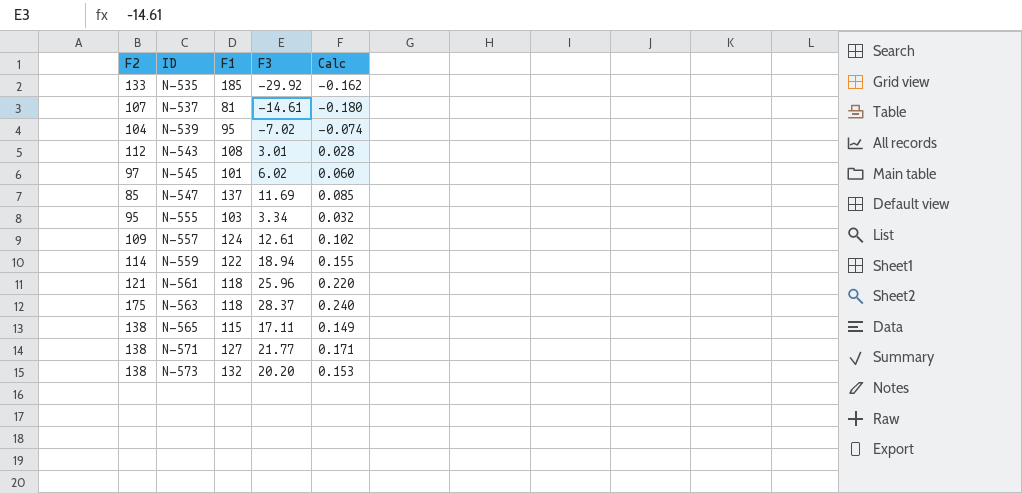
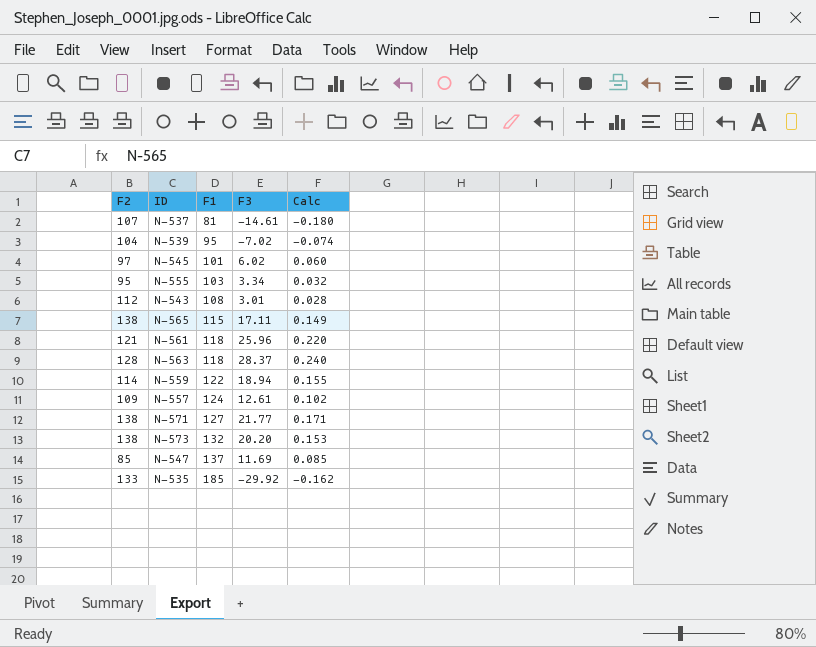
row order: ID ascending -> F1 ascending
N-563 | F2: 175 -> 128

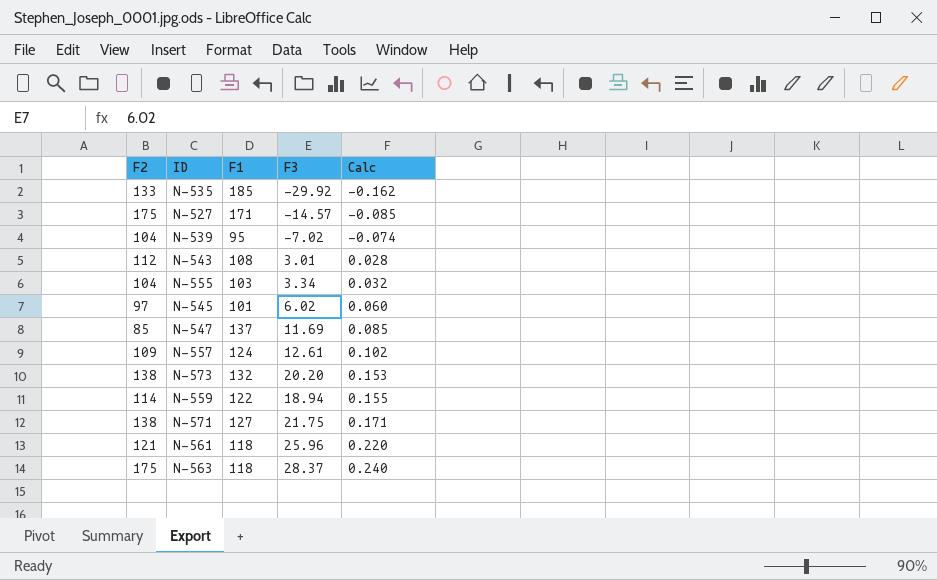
row order: F1 ascending -> Calc ascending
row N-537: 107 | 81 | -14.61 | -0.180 -> none
row N-565: 138 | 115 | 17.11 | 0.149 -> none
row N-527: none -> 175 | 171 | -14.57 | -0.085
N-555 | F2: 95 -> 104
N-571 | F3: 21.77 -> 21.75
N-563 | F2: 128 -> 175

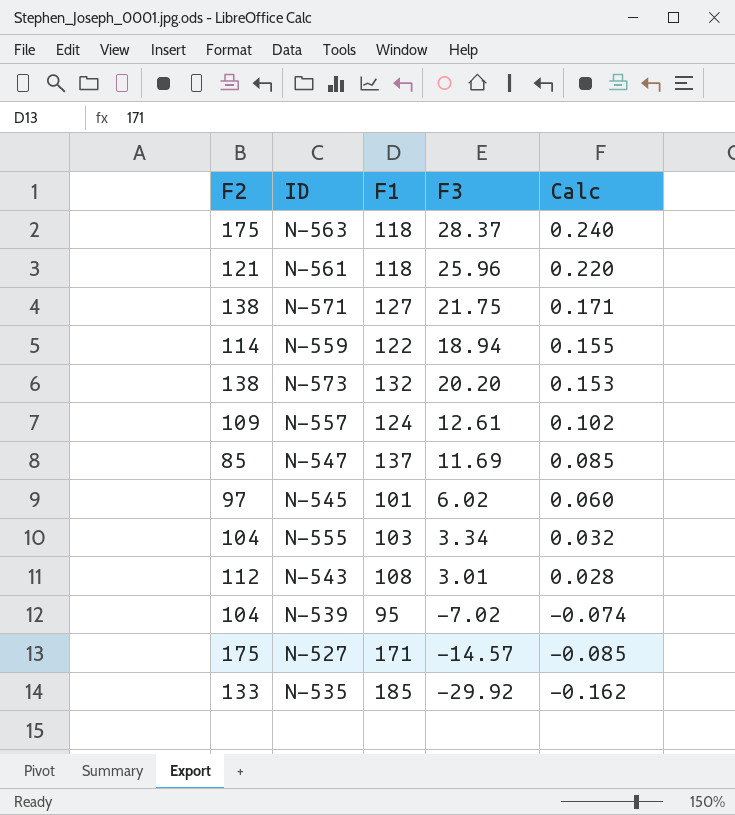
row order: Calc ascending -> Calc descending

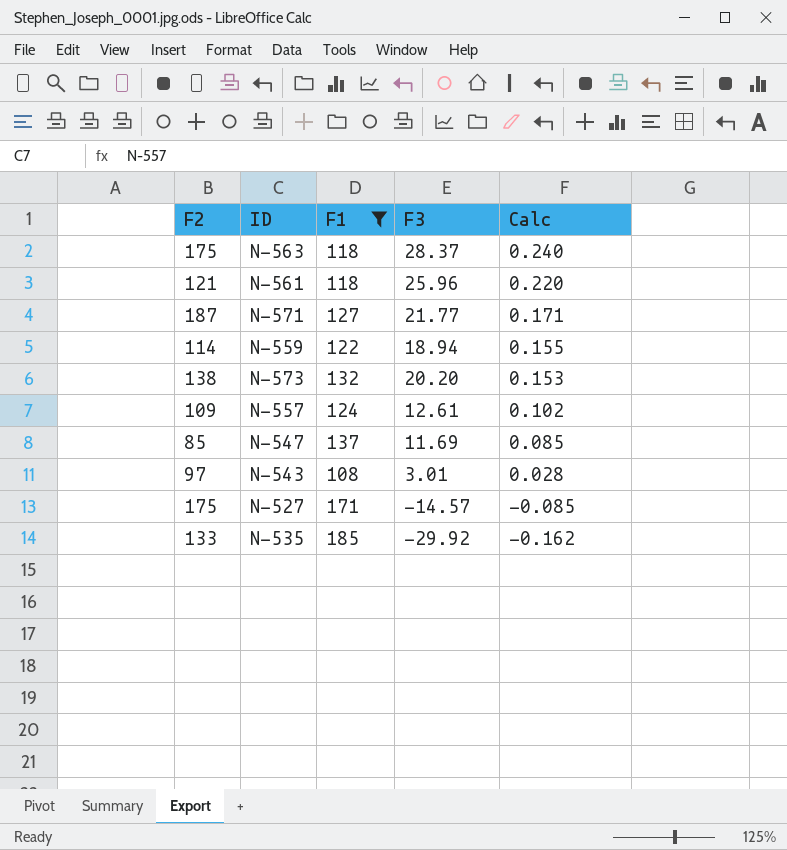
filter: none -> F1 >= 108
N-571 | F2: 138 -> 187
N-571 | F3: 21.75 -> 21.77
N-543 | F2: 112 -> 97

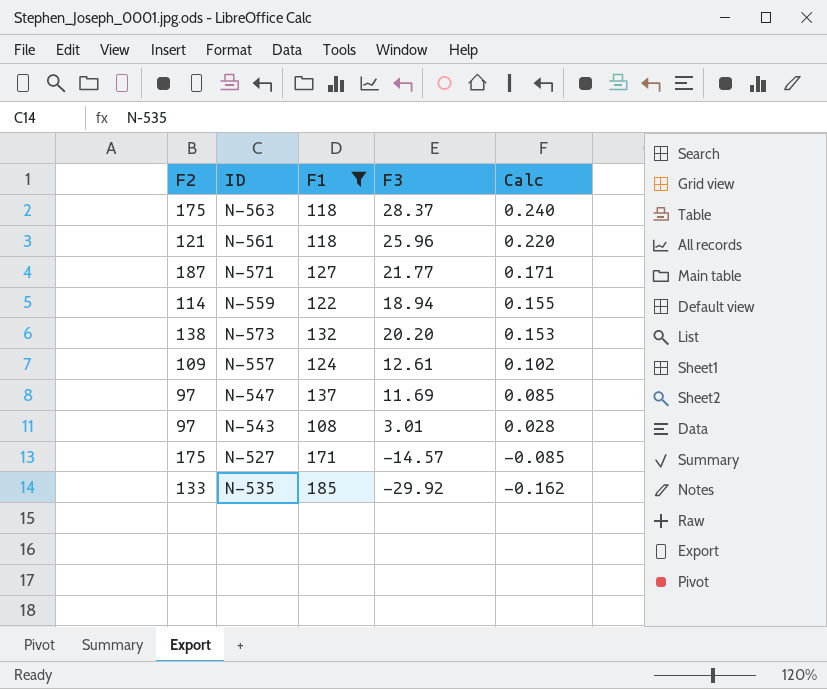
N-547 | F2: 85 -> 97

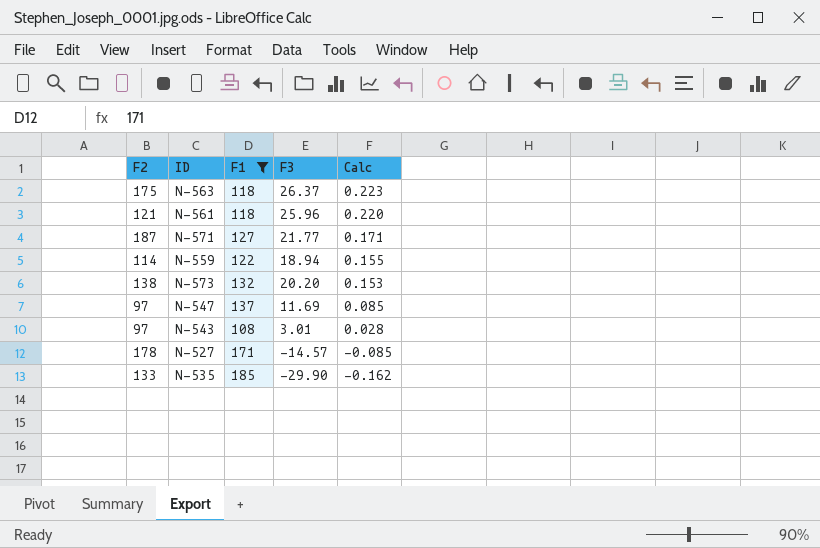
row N-557: 109 | 124 | 12.61 | 0.102 -> none
N-563 | F3: 28.37 -> 26.37
N-563 | Calc: 0.240 -> 0.223
N-527 | F2: 175 -> 178
N-535 | F3: -29.92 -> -29.90

